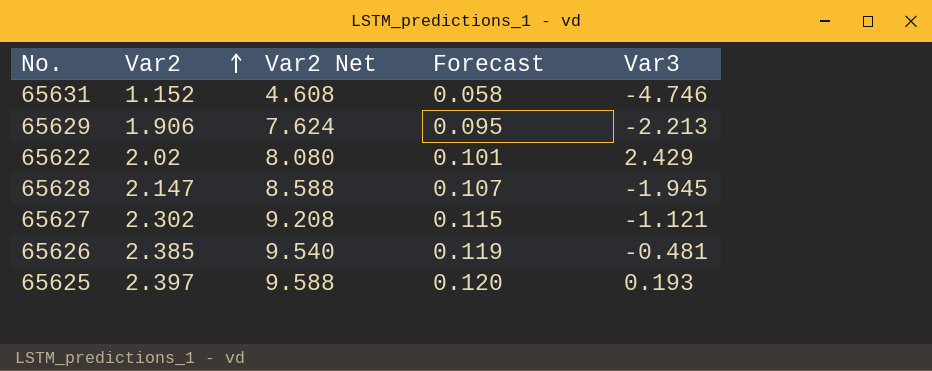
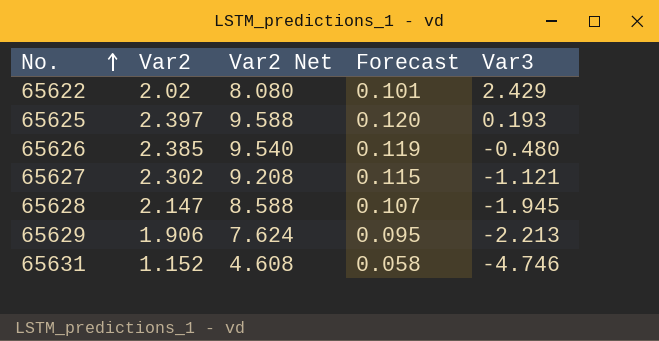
row order: Var2 ascending -> No. ascending
65626 | Var3: -0.481 -> -0.480

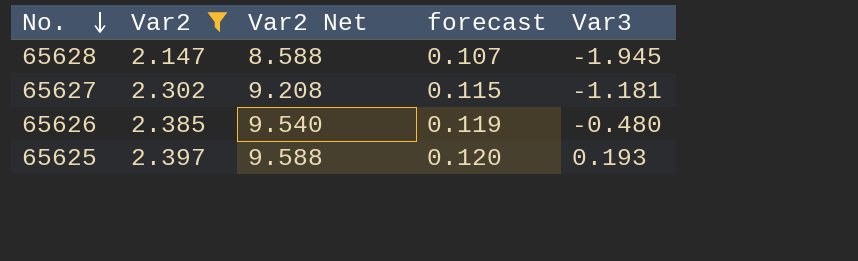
filter: none -> Var2 >= 2.147
row order: No. ascending -> No. descending
column name: Forecast -> forecast
65627 | Var3: -1.121 -> -1.181

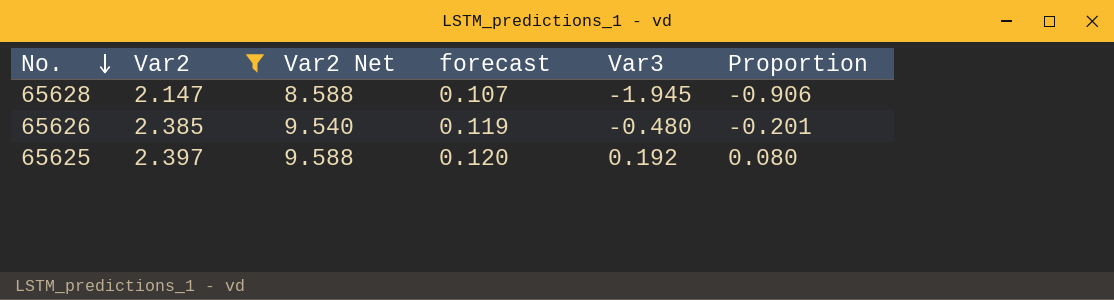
column Proportion | formula: none -> [Var3] / [Var2]
row 65627: 2.302 | 9.208 | 0.115 | -1.181 -> none
65625 | Var3: 0.193 -> 0.192

